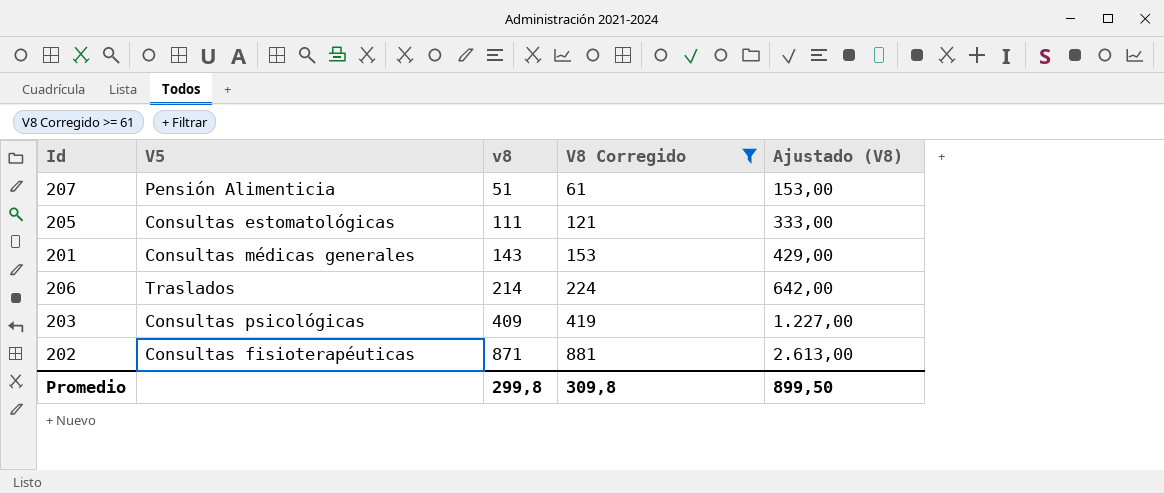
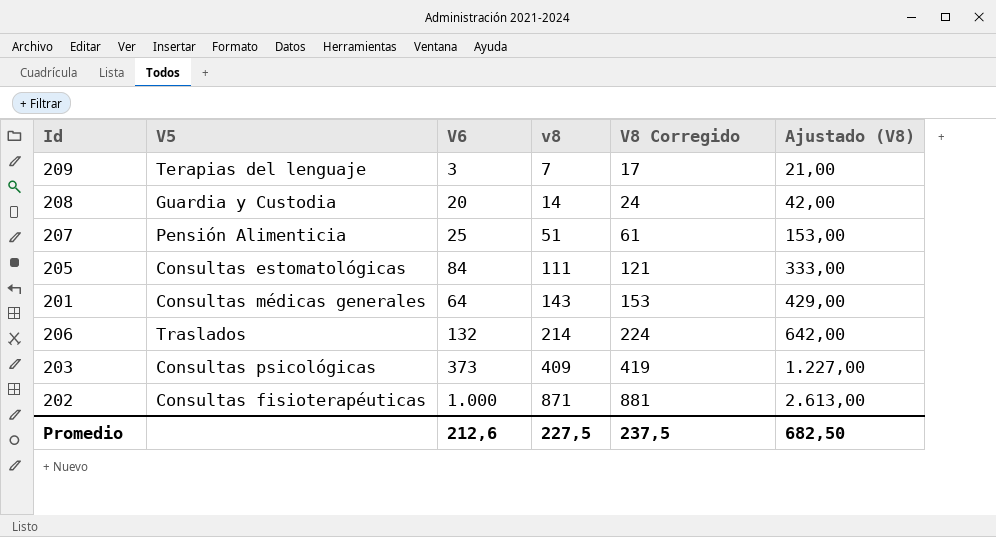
filter: V8 Corregido >= 61 -> none
column V6 | position: none -> 3
Promedio | v8: 299,8 -> 227,5
Promedio | V8 Corregido: 309,8 -> 237,5
Promedio | Ajustado (V8): 899,50 -> 682,50

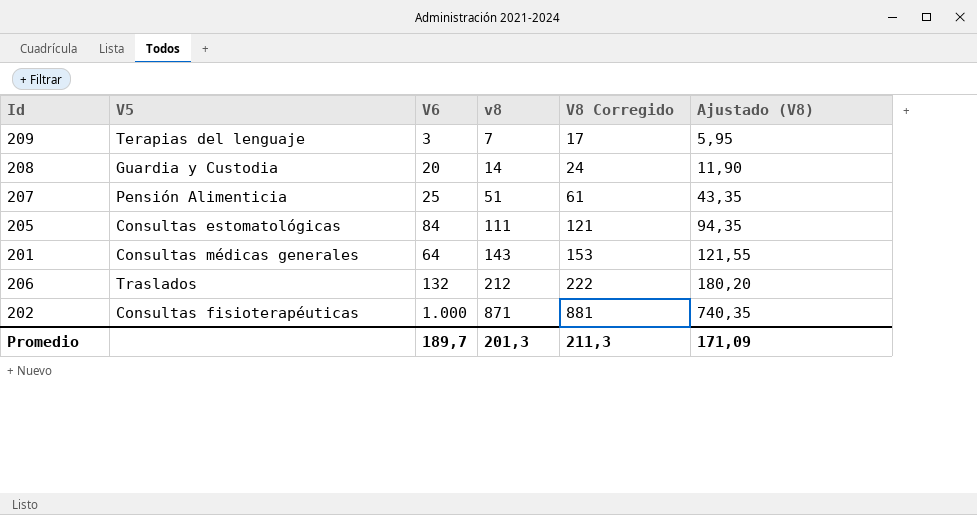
column Ajustado (V8) | formula: [v8] * 3 -> [v8] * 0,85
row 203: Consultas psicológicas | 373 | 409 | 419 | 1.227,00 -> none
206 | v8: 214 -> 212
206 | V8 Corregido: 224 -> 222
Promedio | V6: 212,6 -> 189,7
Promedio | v8: 227,5 -> 201,3
Promedio | V8 Corregido: 237,5 -> 211,3
Promedio | Ajustado (V8): 682,50 -> 171,09

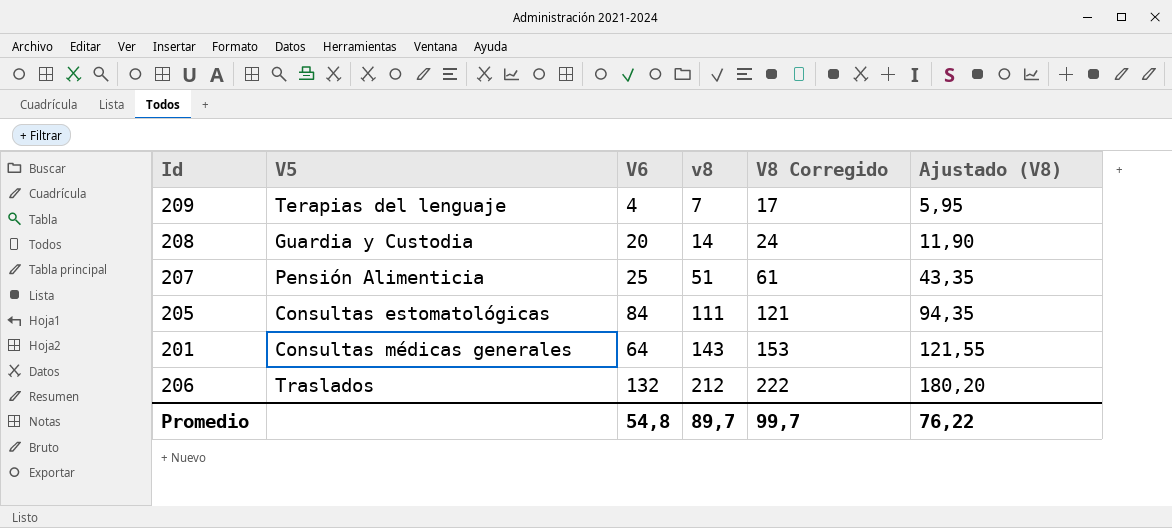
row 202: Consultas fisioterapéuticas | 1.000 | 871 | 881 | 740,35 -> none
209 | V6: 3 -> 4
Promedio | V6: 189,7 -> 54,8
Promedio | v8: 201,3 -> 89,7
Promedio | V8 Corregido: 211,3 -> 99,7
Promedio | Ajustado (V8): 171,09 -> 76,22

